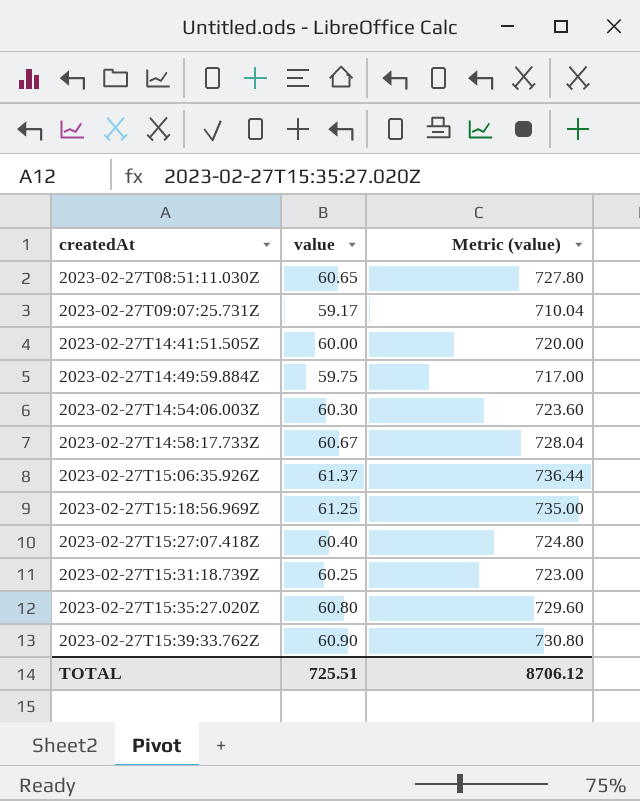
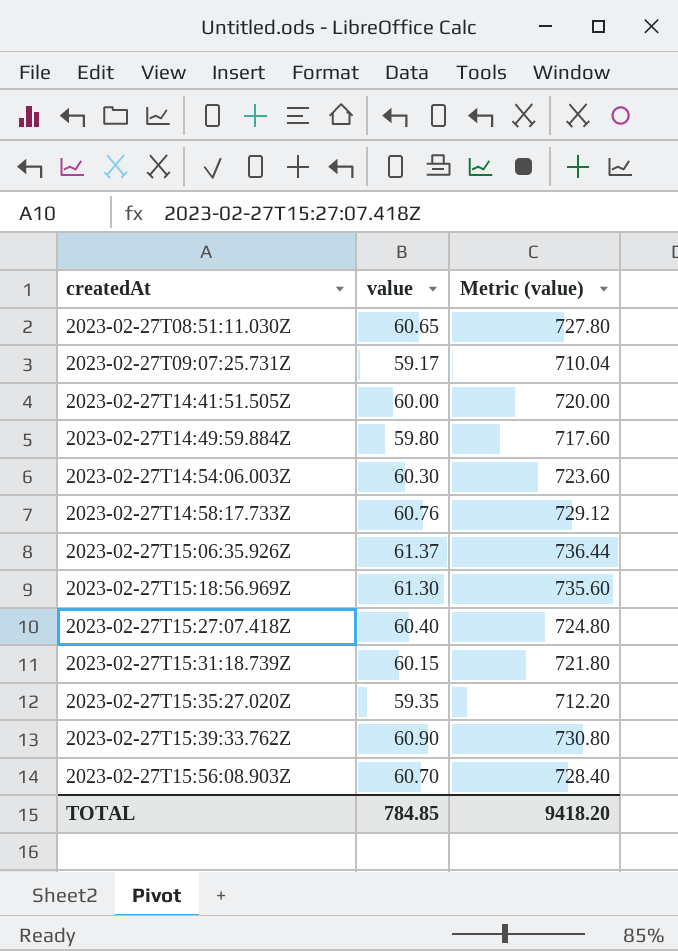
2023-02-27T14:49:59.884Z | value: 59.75 -> 59.80
2023-02-27T14:49:59.884Z | Metric (value): 717.00 -> 717.60
2023-02-27T14:58:17.733Z | value: 60.67 -> 60.76
2023-02-27T14:58:17.733Z | Metric (value): 728.04 -> 729.12
2023-02-27T15:18:56.969Z | value: 61.25 -> 61.30
2023-02-27T15:18:56.969Z | Metric (value): 735.00 -> 735.60
2023-02-27T15:31:18.739Z | value: 60.25 -> 60.15
2023-02-27T15:31:18.739Z | Metric (value): 723.00 -> 721.80
2023-02-27T15:35:27.020Z | value: 60.80 -> 59.35
2023-02-27T15:35:27.020Z | Metric (value): 729.60 -> 712.20
row 2023-02-27T15:56:08.903Z: none -> 60.70 | 728.40
TOTAL | value: 725.51 -> 784.85
TOTAL | Metric (value): 8706.12 -> 9418.20

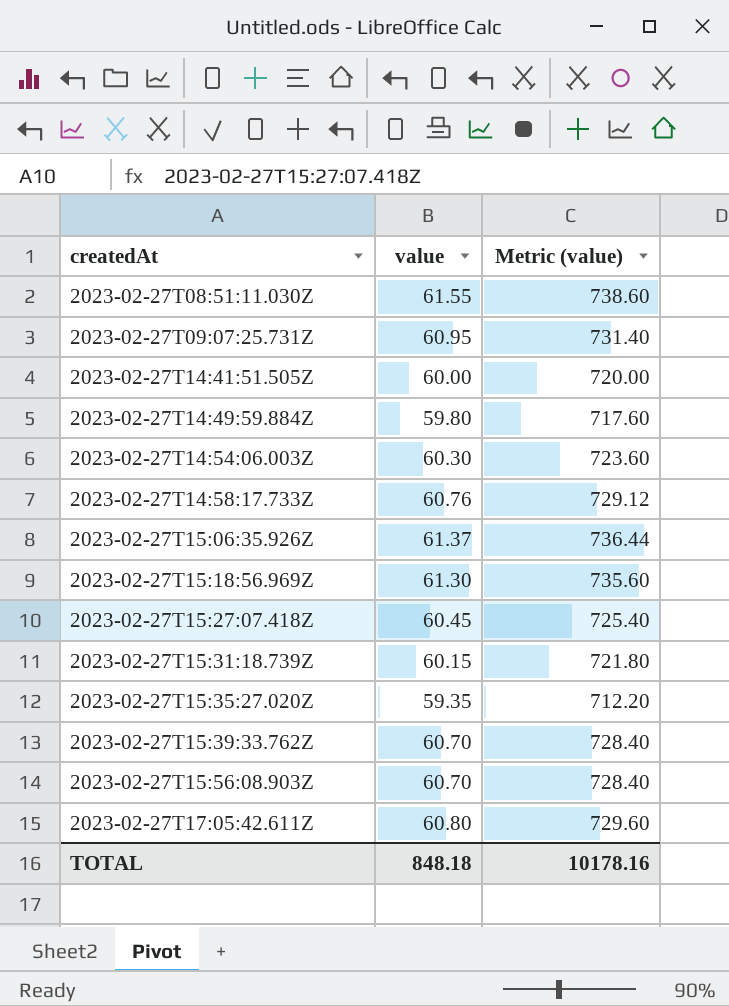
2023-02-27T08:51:11.030Z | value: 60.65 -> 61.55
2023-02-27T08:51:11.030Z | Metric (value): 727.80 -> 738.60
2023-02-27T09:07:25.731Z | value: 59.17 -> 60.95
2023-02-27T09:07:25.731Z | Metric (value): 710.04 -> 731.40
2023-02-27T15:27:07.418Z | value: 60.40 -> 60.45
2023-02-27T15:27:07.418Z | Metric (value): 724.80 -> 725.40
2023-02-27T15:39:33.762Z | value: 60.90 -> 60.70
2023-02-27T15:39:33.762Z | Metric (value): 730.80 -> 728.40
row 2023-02-27T17:05:42.611Z: none -> 60.80 | 729.60
TOTAL | value: 784.85 -> 848.18
TOTAL | Metric (value): 9418.20 -> 10178.16

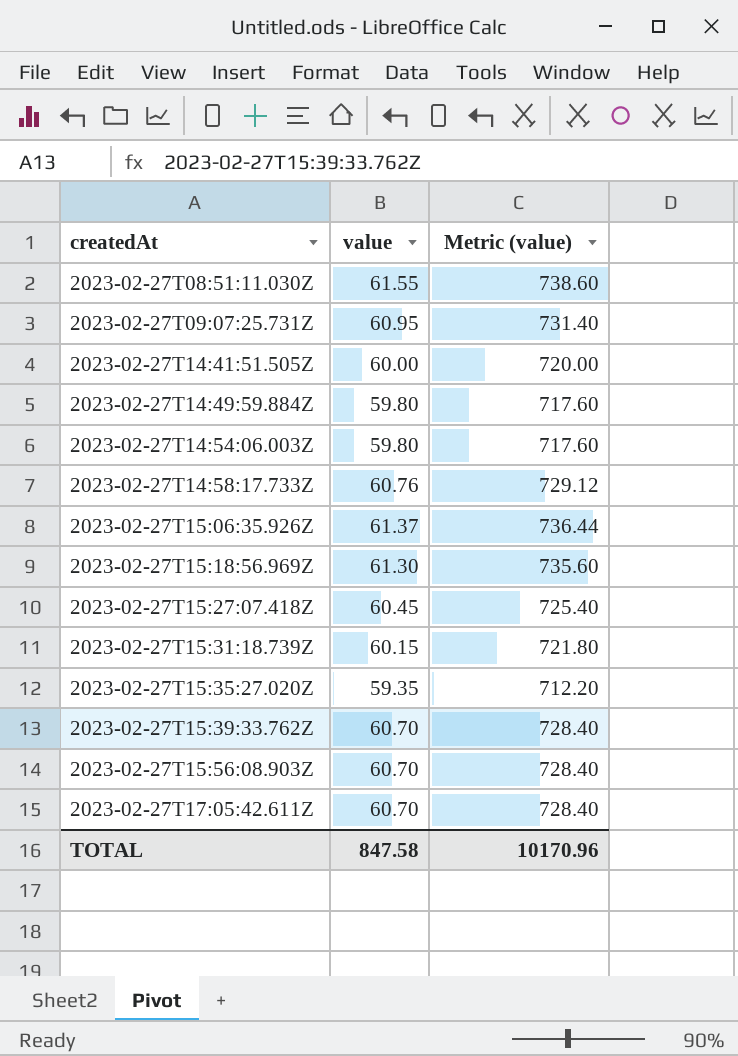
2023-02-27T14:54:06.003Z | value: 60.30 -> 59.80
2023-02-27T14:54:06.003Z | Metric (value): 723.60 -> 717.60
2023-02-27T17:05:42.611Z | value: 60.80 -> 60.70
2023-02-27T17:05:42.611Z | Metric (value): 729.60 -> 728.40
TOTAL | value: 848.18 -> 847.58
TOTAL | Metric (value): 10178.16 -> 10170.96

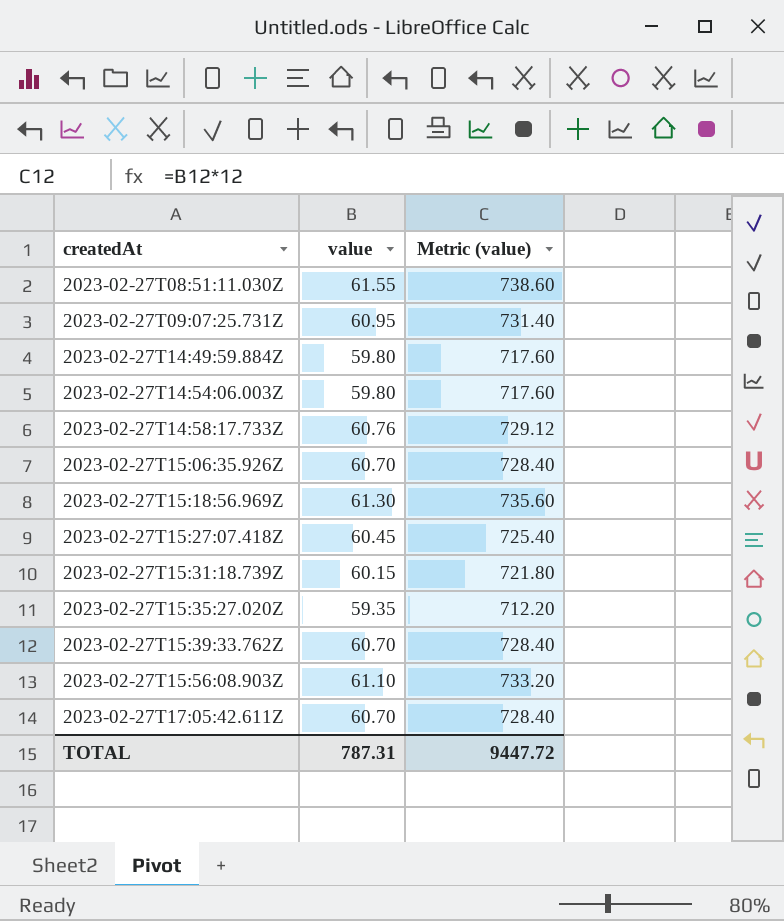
row 2023-02-27T14:41:51.505Z: 60.00 | 720.00 -> none
2023-02-27T15:06:35.926Z | value: 61.37 -> 60.70
2023-02-27T15:06:35.926Z | Metric (value): 736.44 -> 728.40
2023-02-27T15:56:08.903Z | value: 60.70 -> 61.10
2023-02-27T15:56:08.903Z | Metric (value): 728.40 -> 733.20
TOTAL | value: 847.58 -> 787.31
TOTAL | Metric (value): 10170.96 -> 9447.72

